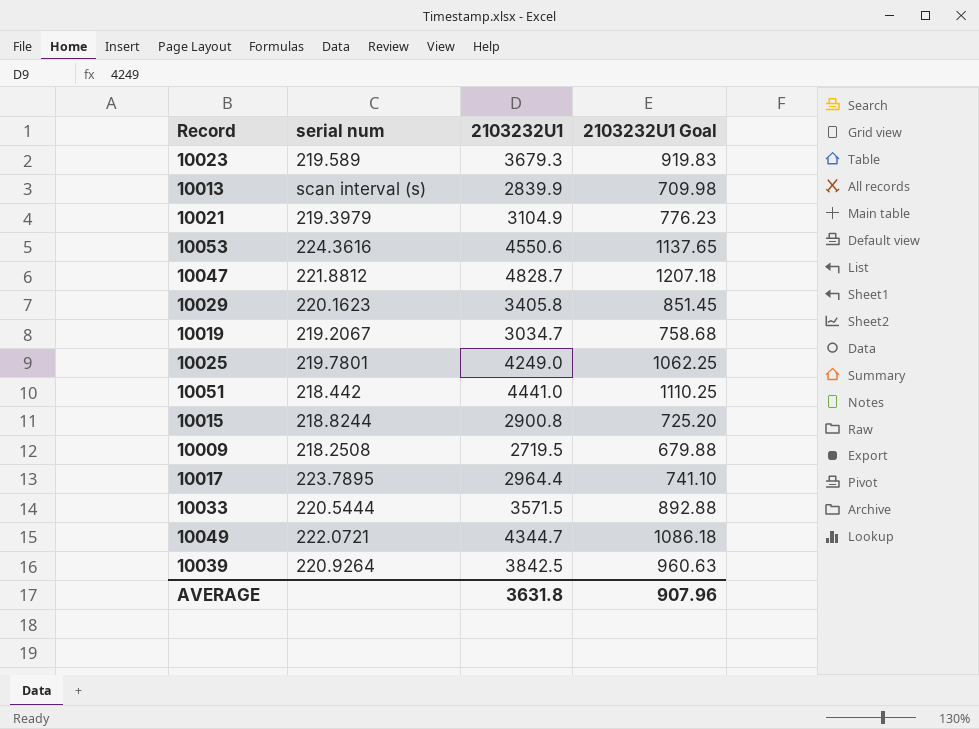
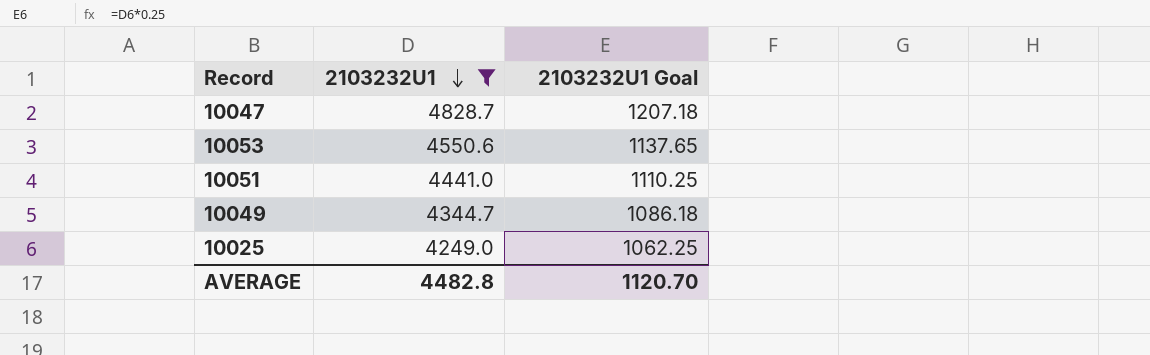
filter: none -> 2103232U1 >= 4249.0
row order: none -> 2103232U1 descending
column serial num | position: 2 -> none
AVERAGE | 2103232U1: 3631.8 -> 4482.8
AVERAGE | 2103232U1 Goal: 907.96 -> 1120.70

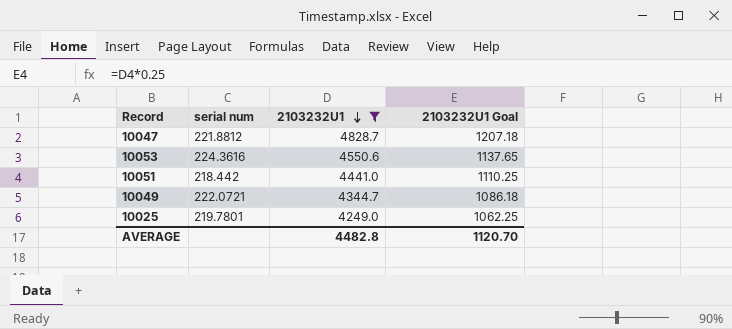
column serial num | position: none -> 2

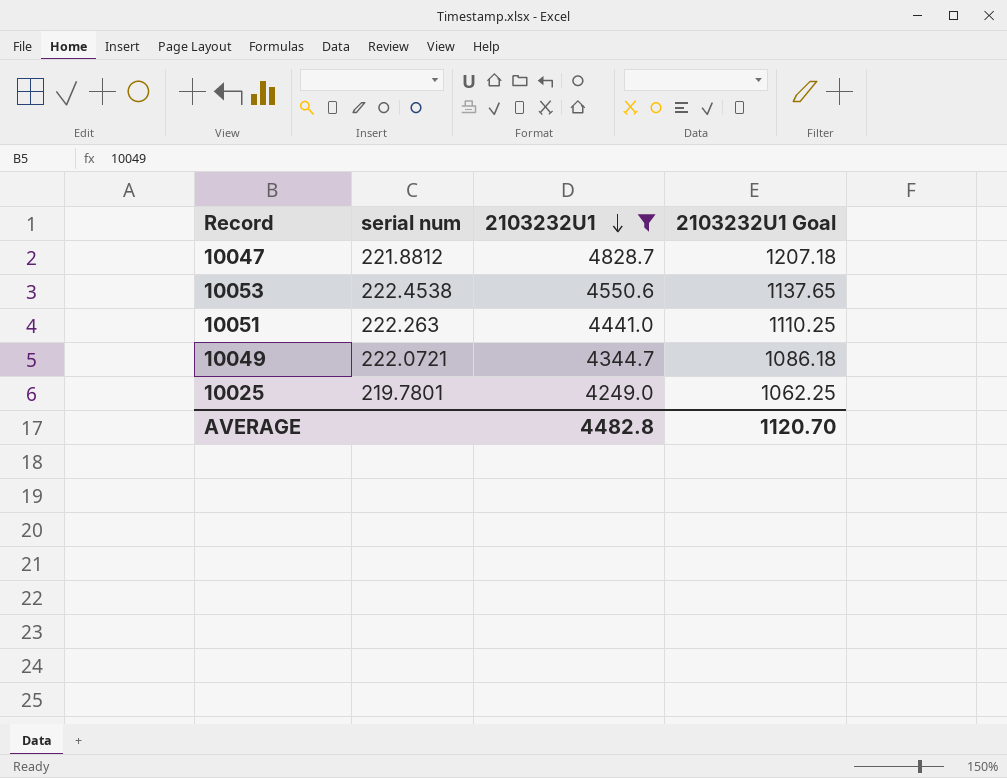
10053 | serial num: 224.3616 -> 222.4538
10051 | serial num: 218.442 -> 222.263

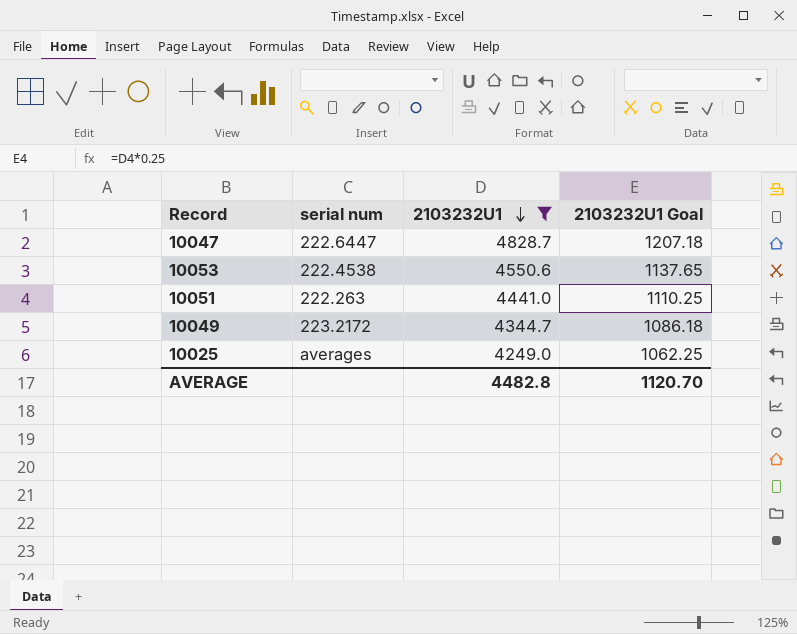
10047 | serial num: 221.8812 -> 222.6447
10049 | serial num: 222.0721 -> 223.2172
10025 | serial num: 219.7801 -> averages

